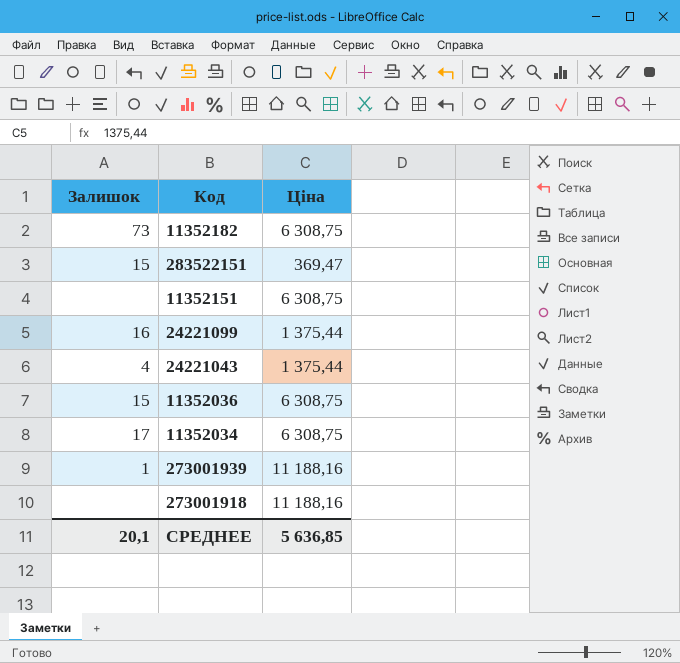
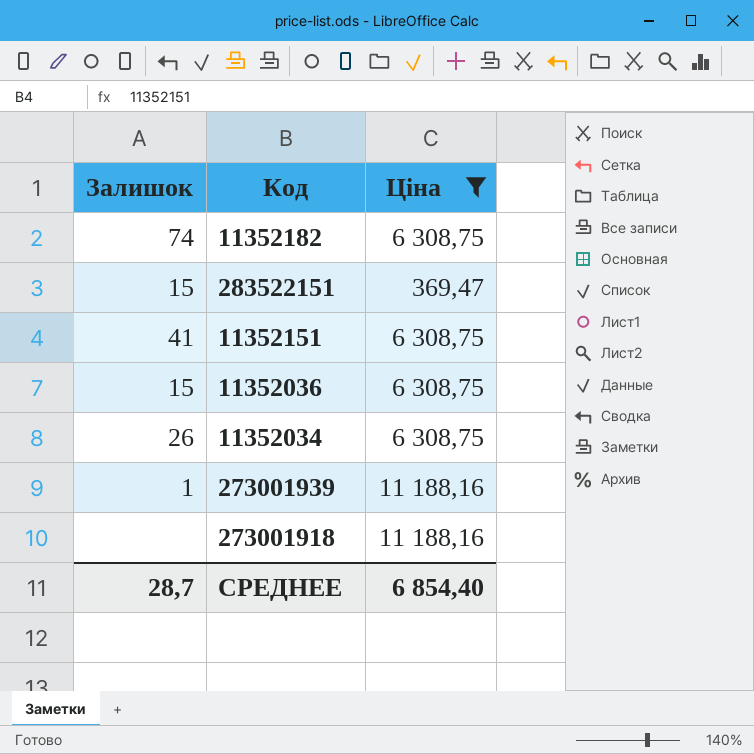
filter: none -> Ціна != 1 375,44
11352182 | Залишок: 73 -> 74
11352151 | Залишок: none -> 41
11352034 | Залишок: 17 -> 26
СРЕДНЕЕ | Залишок: 20,1 -> 28,7
СРЕДНЕЕ | Ціна: 5 636,85 -> 6 854,40

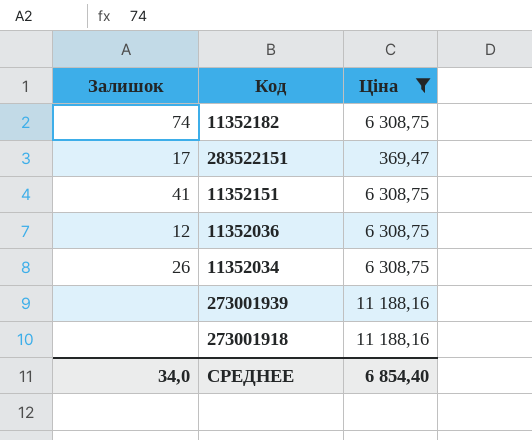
283522151 | Залишок: 15 -> 17
11352036 | Залишок: 15 -> 12
273001939 | Залишок: 1 -> none
СРЕДНЕЕ | Залишок: 28,7 -> 34,0

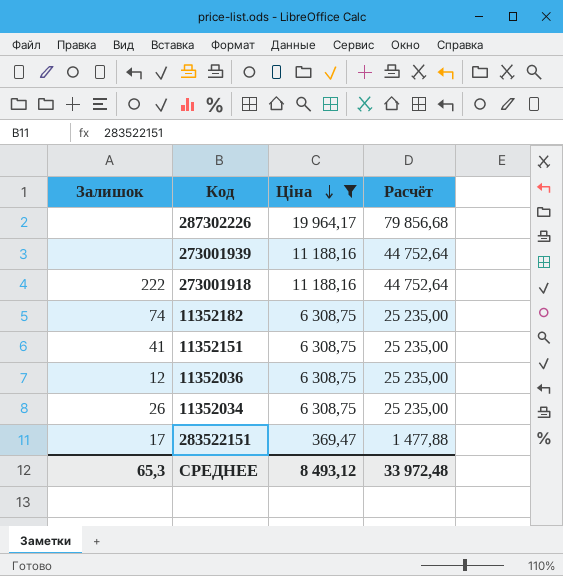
row order: none -> Ціна descending
column Расчёт | formula: none -> [Ціна] * 4
row 287302226: none -> none | 19 964,17 | 79 856,68
273001918 | Залишок: none -> 222
СРЕДНЕЕ | Залишок: 34,0 -> 65,3
СРЕДНЕЕ | Ціна: 6 854,40 -> 8 493,12

